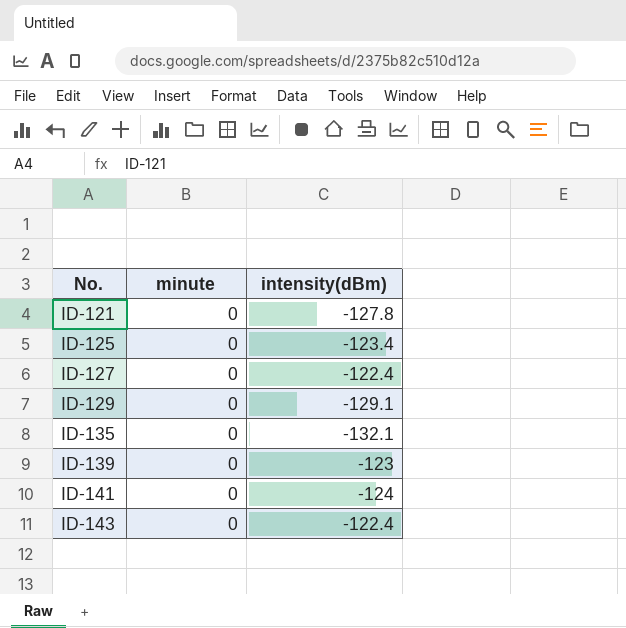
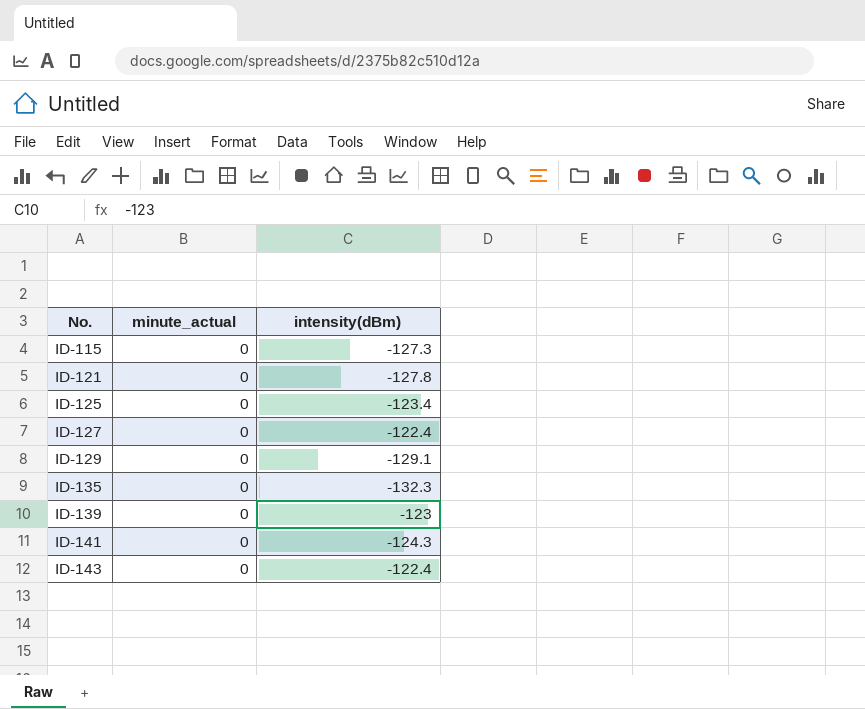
column name: minute -> minute_actual
row ID-115: none -> 0 | -127.3
ID-135 | intensity(dBm): -132.1 -> -132.3
ID-141 | intensity(dBm): -124 -> -124.3

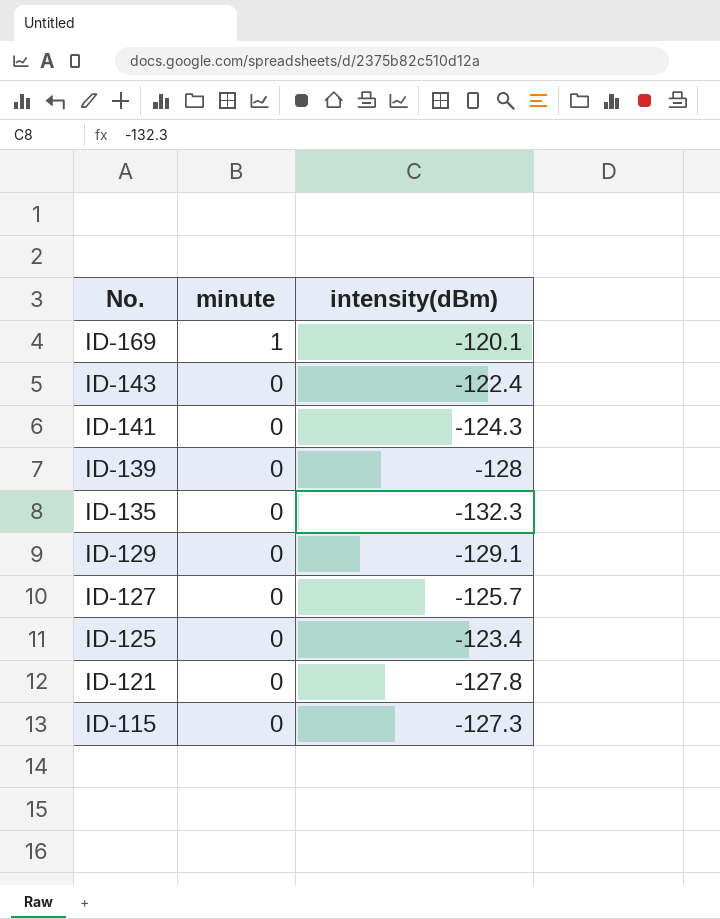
row order: No. ascending -> No. descending
column name: minute_actual -> minute
row ID-169: none -> 1 | -120.1
ID-139 | intensity(dBm): -123 -> -128
ID-127 | intensity(dBm): -122.4 -> -125.7

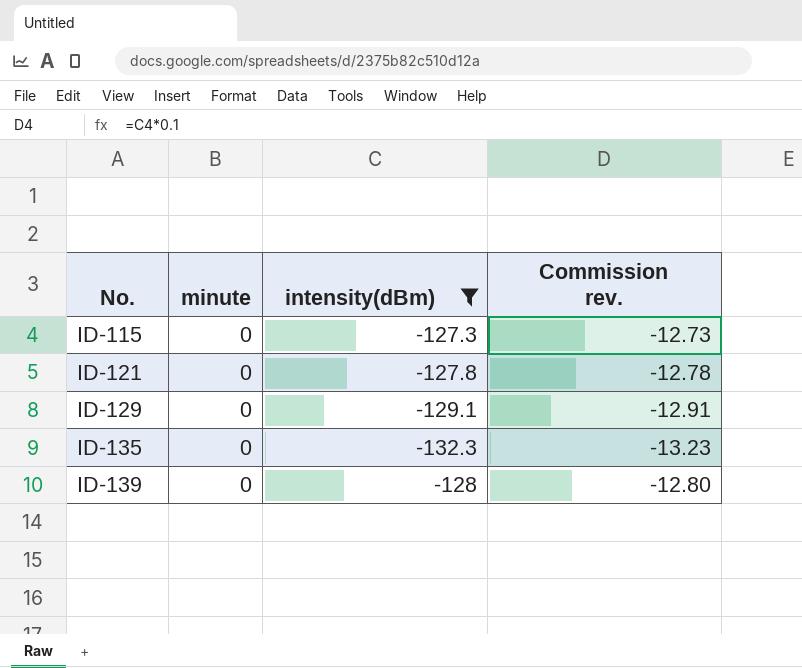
filter: none -> intensity(dBm) <= -127.3
row order: No. descending -> No. ascending
column Commission rev. | formula: none -> [intensity(dBm)] * 0.1

